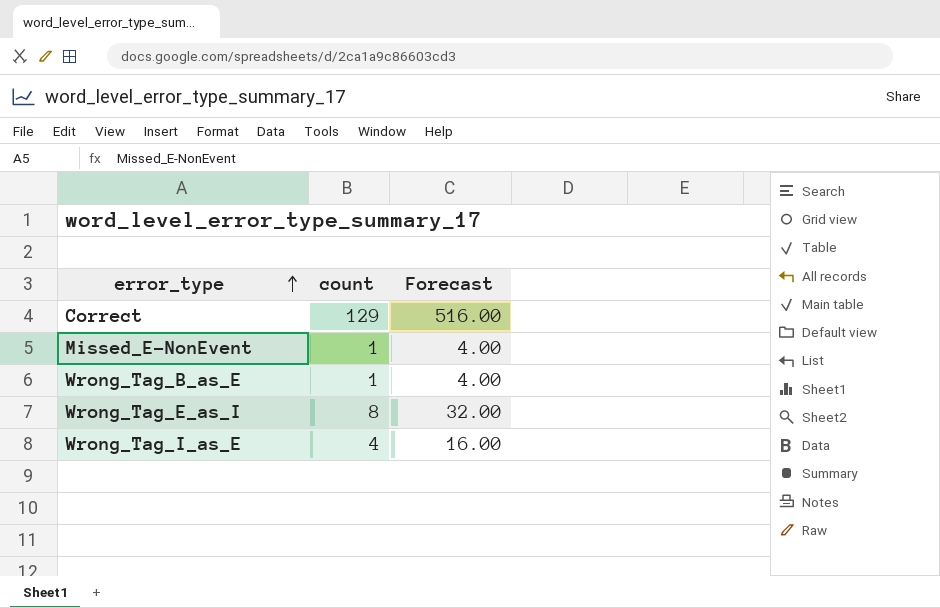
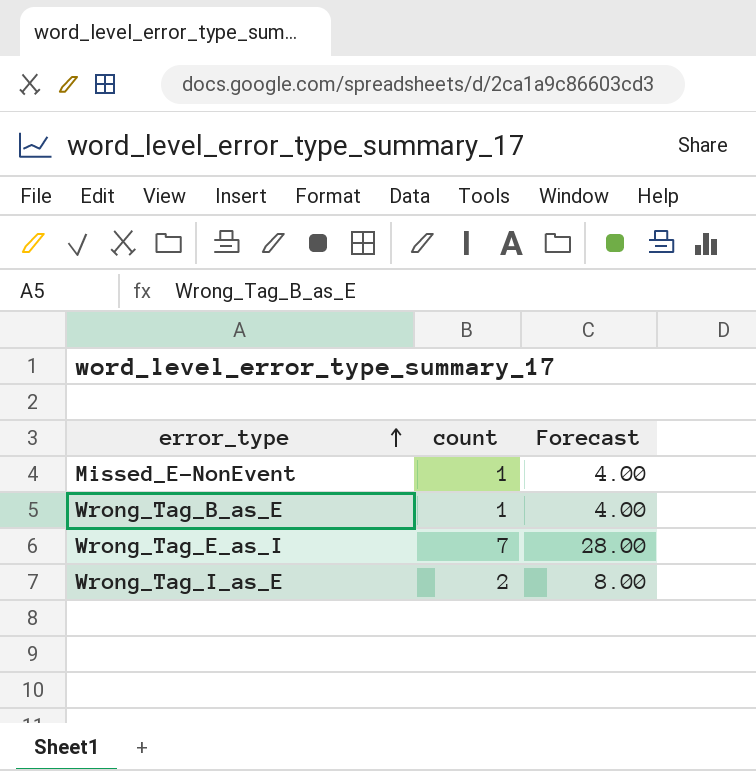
row Correct: 129 | 516.00 -> none
Wrong_Tag_E_as_I | count: 8 -> 7
Wrong_Tag_E_as_I | Forecast: 32.00 -> 28.00
Wrong_Tag_I_as_E | count: 4 -> 2
Wrong_Tag_I_as_E | Forecast: 16.00 -> 8.00

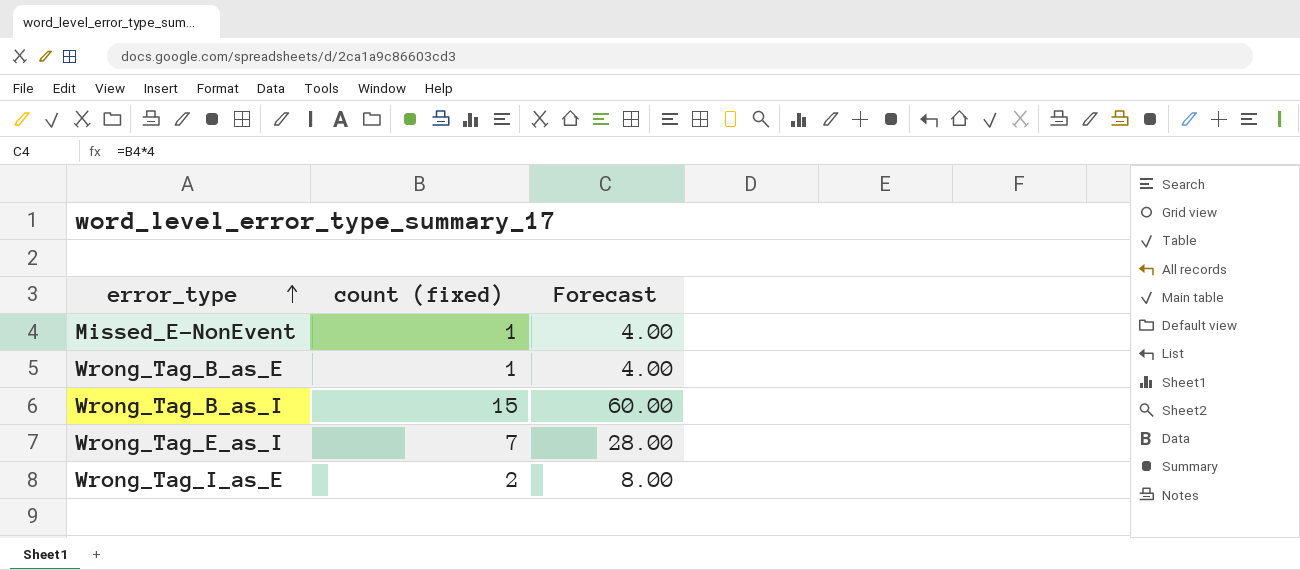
column name: count -> count (fixed)
row Wrong_Tag_B_as_I: none -> 15 | 60.00

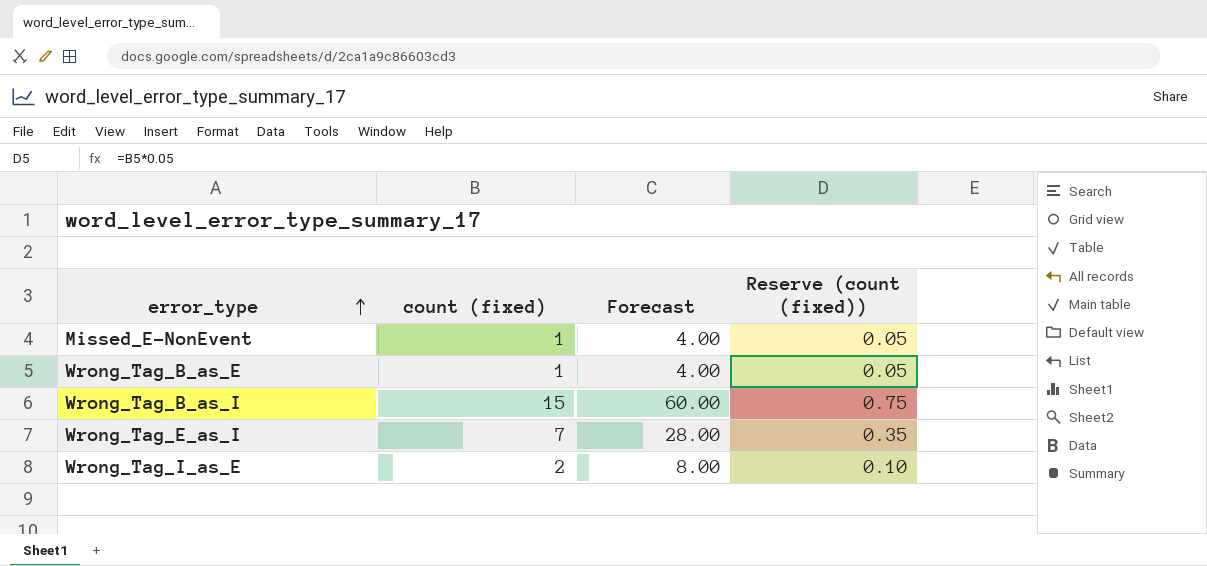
column Reserve (count (fixed)) | formula: none -> [count (fixed)] * 0.05

